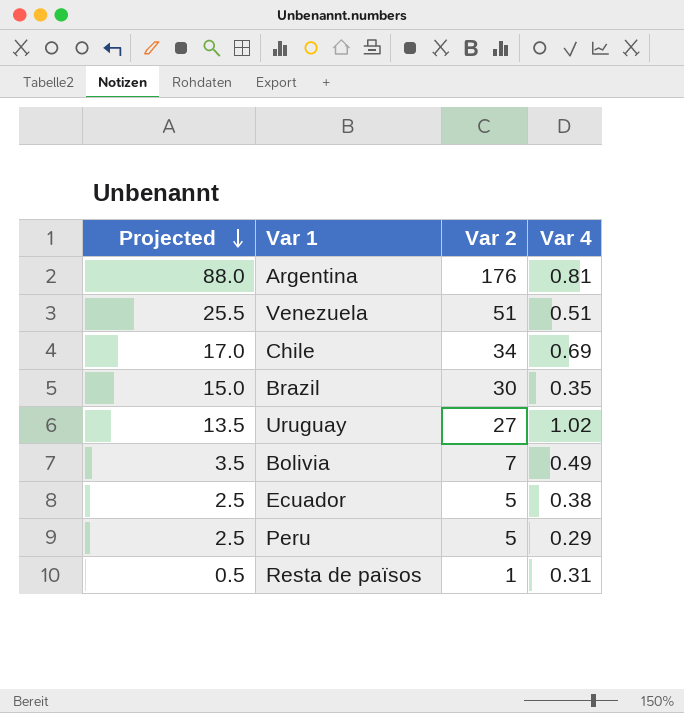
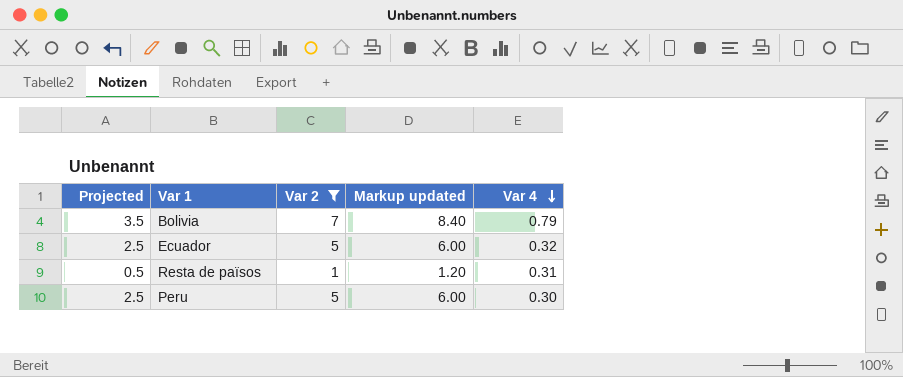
filter: none -> Var 2 <= 7
row order: Projected descending -> Var 4 descending
column Markup updated | formula: none -> [Var 2] * 1.2
Bolivia | Var 4: 0.49 -> 0.79
Ecuador | Var 4: 0.38 -> 0.32
Peru | Var 4: 0.29 -> 0.30

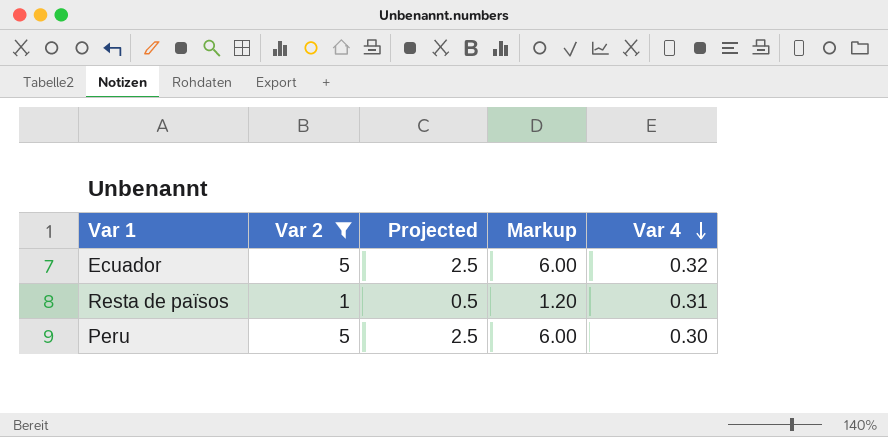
column Projected | position: 1 -> 3
column name: Markup updated -> Markup
row Bolivia: 3.5 | 7 | 8.40 | 0.79 -> none

